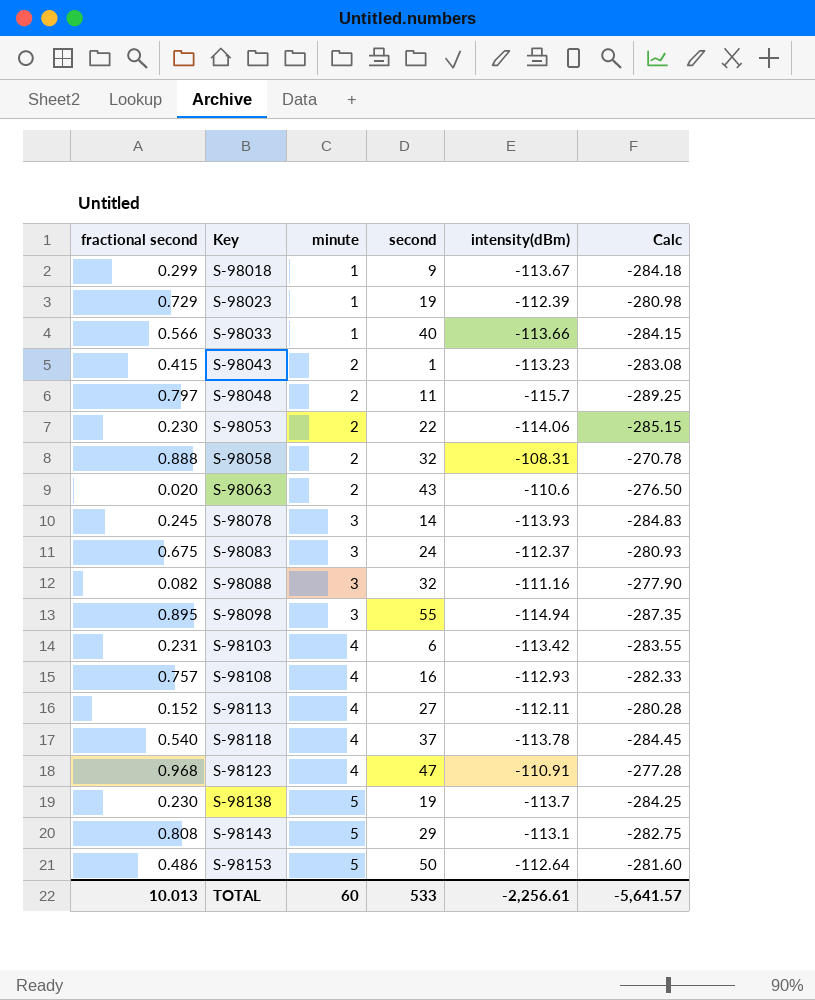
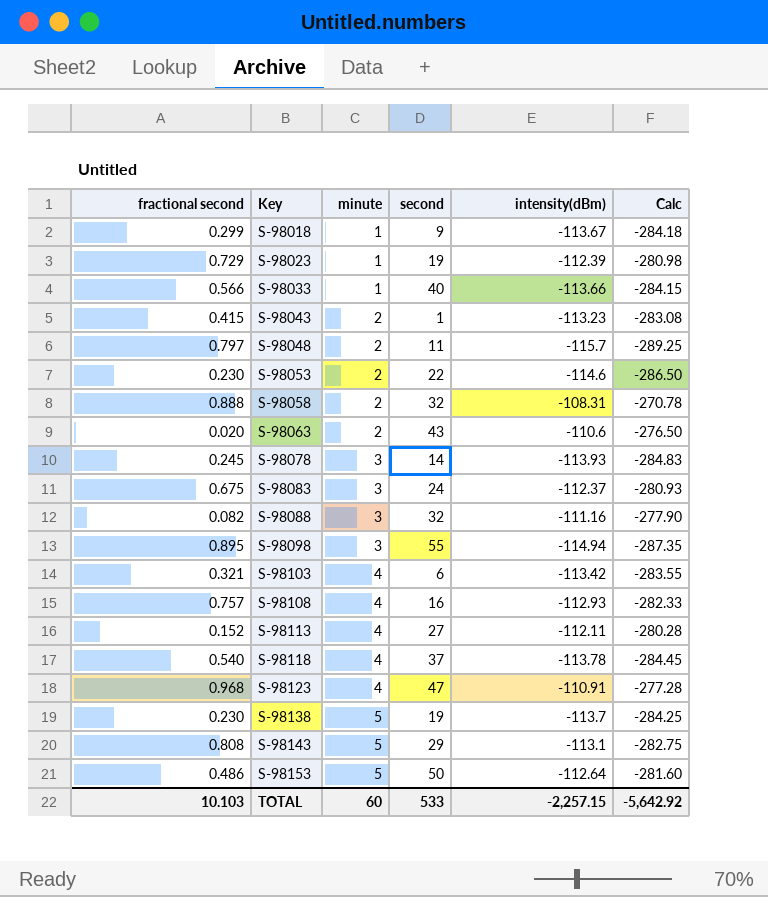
S-98053 | intensity(dBm): -114.06 -> -114.6
S-98053 | Calc: -285.15 -> -286.50
S-98103 | fractional second: 0.231 -> 0.321
TOTAL | fractional second: 10.013 -> 10.103
TOTAL | intensity(dBm): -2,256.61 -> -2,257.15
TOTAL | Calc: -5,641.57 -> -5,642.92

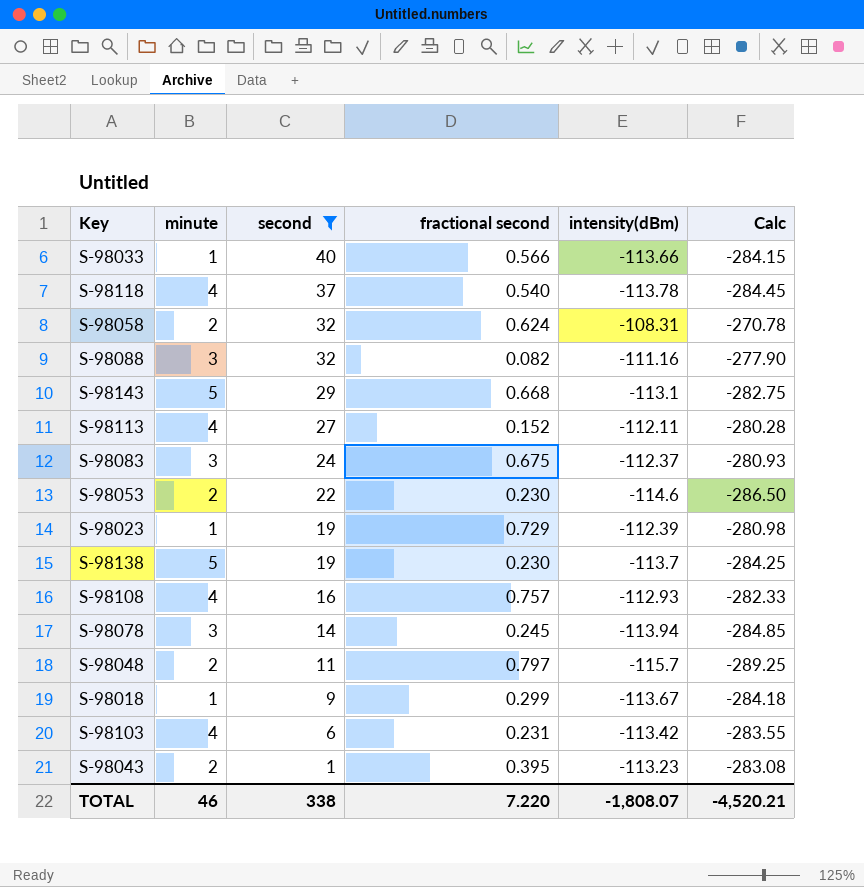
filter: none -> second <= 40
row order: Key ascending -> second descending
column fractional second | position: 1 -> 4
S-98058 | fractional second: 0.888 -> 0.624
S-98143 | fractional second: 0.808 -> 0.668
S-98078 | intensity(dBm): -113.93 -> -113.94
S-98078 | Calc: -284.83 -> -284.85
S-98103 | fractional second: 0.321 -> 0.231
S-98043 | fractional second: 0.415 -> 0.395
TOTAL | minute: 60 -> 46
TOTAL | second: 533 -> 338
TOTAL | fractional second: 10.103 -> 7.220
TOTAL | intensity(dBm): -2,257.15 -> -1,808.07
TOTAL | Calc: -5,642.92 -> -4,520.21

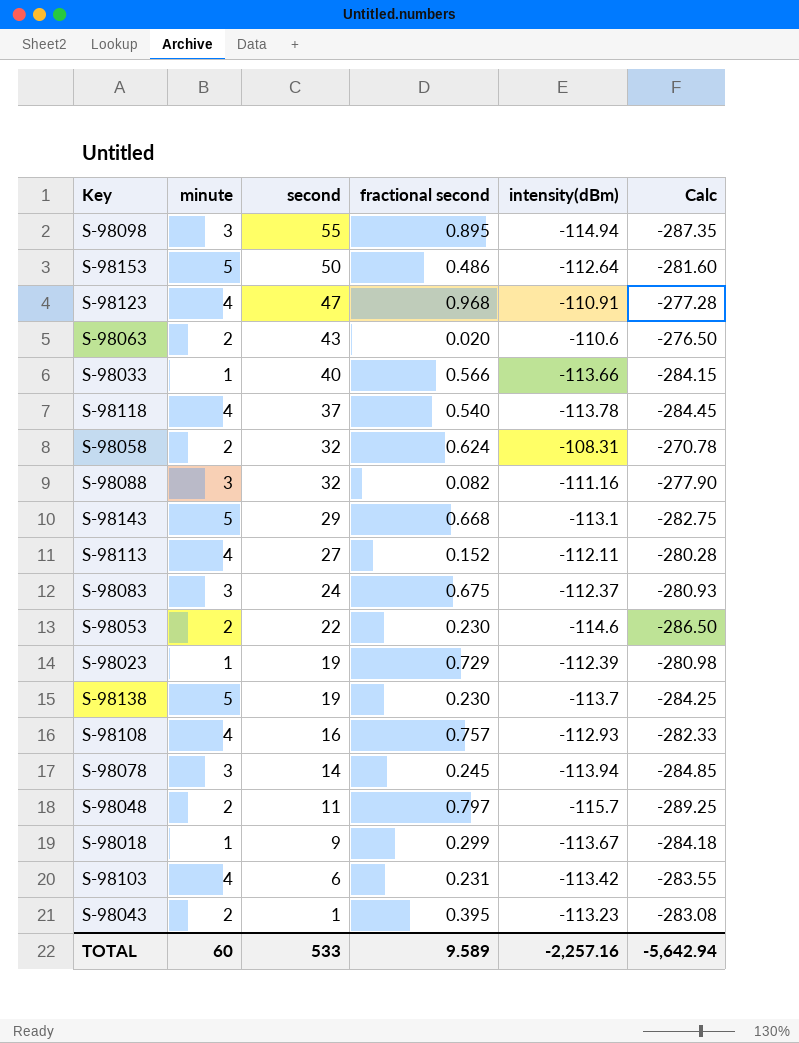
filter: second <= 40 -> none
TOTAL | minute: 46 -> 60
TOTAL | second: 338 -> 533
TOTAL | fractional second: 7.220 -> 9.589
TOTAL | intensity(dBm): -1,808.07 -> -2,257.16
TOTAL | Calc: -4,520.21 -> -5,642.94

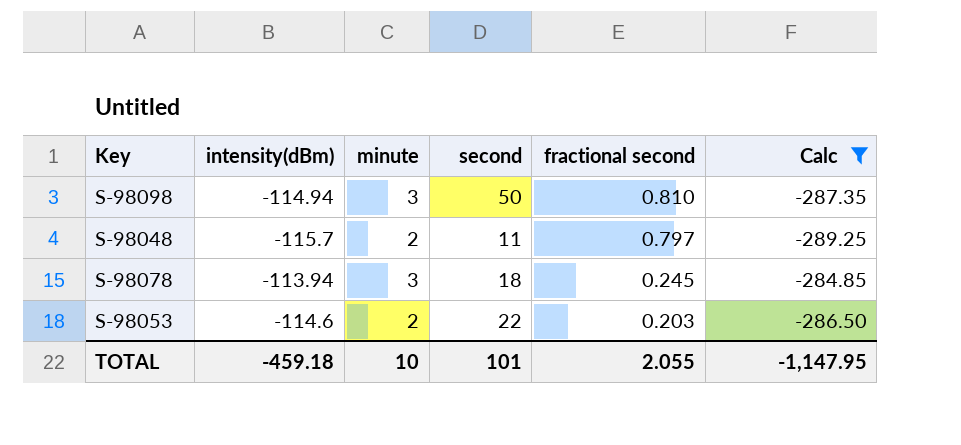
filter: none -> Calc <= -284.85
row order: second descending -> fractional second descending
column intensity(dBm) | position: 5 -> 2
S-98098 | second: 55 -> 50
S-98098 | fractional second: 0.895 -> 0.810
S-98078 | second: 14 -> 18
S-98053 | fractional second: 0.230 -> 0.203
TOTAL | intensity(dBm): -2,257.16 -> -459.18
TOTAL | minute: 60 -> 10
TOTAL | second: 533 -> 101
TOTAL | fractional second: 9.589 -> 2.055
TOTAL | Calc: -5,642.94 -> -1,147.95

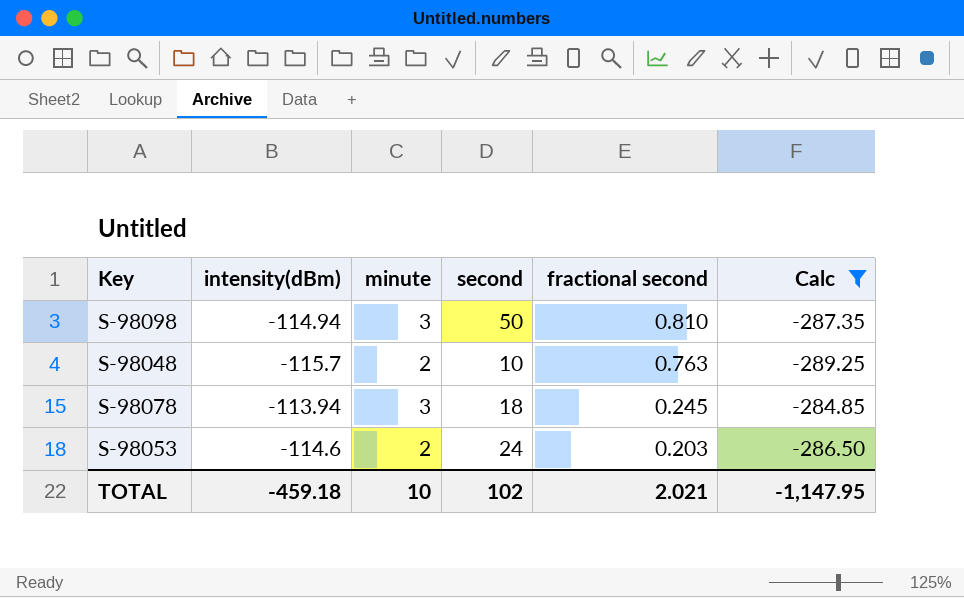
S-98048 | second: 11 -> 10
S-98048 | fractional second: 0.797 -> 0.763
S-98053 | second: 22 -> 24
TOTAL | second: 101 -> 102
TOTAL | fractional second: 2.055 -> 2.021

